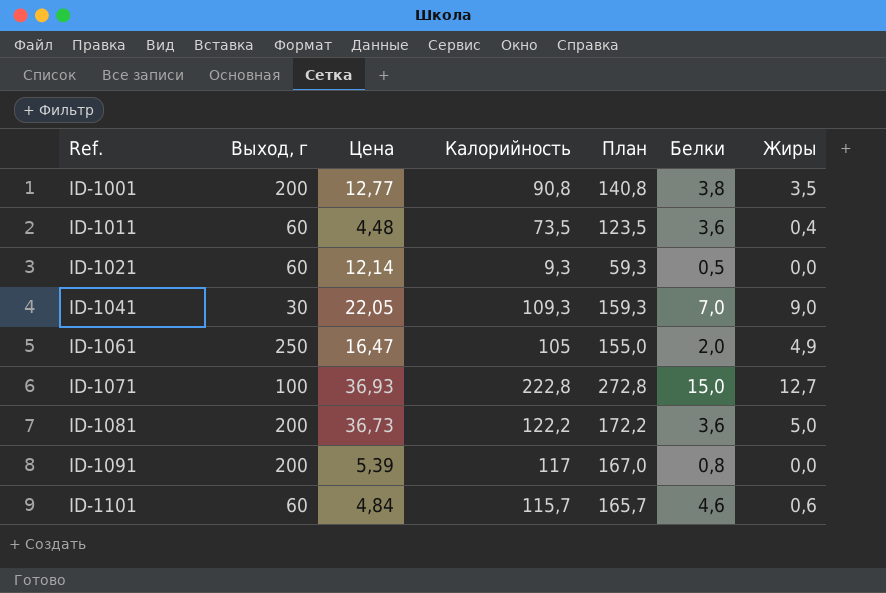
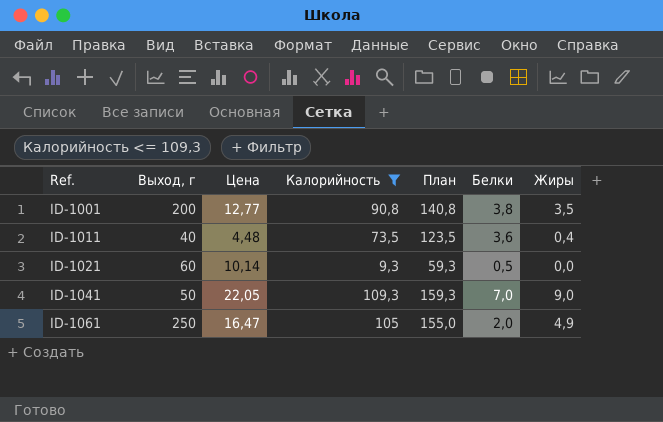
filter: none -> Калорийность <= 109,3
ID-1011 | Выход, г: 60 -> 40
ID-1021 | Цена: 12,14 -> 10,14
ID-1041 | Выход, г: 30 -> 50

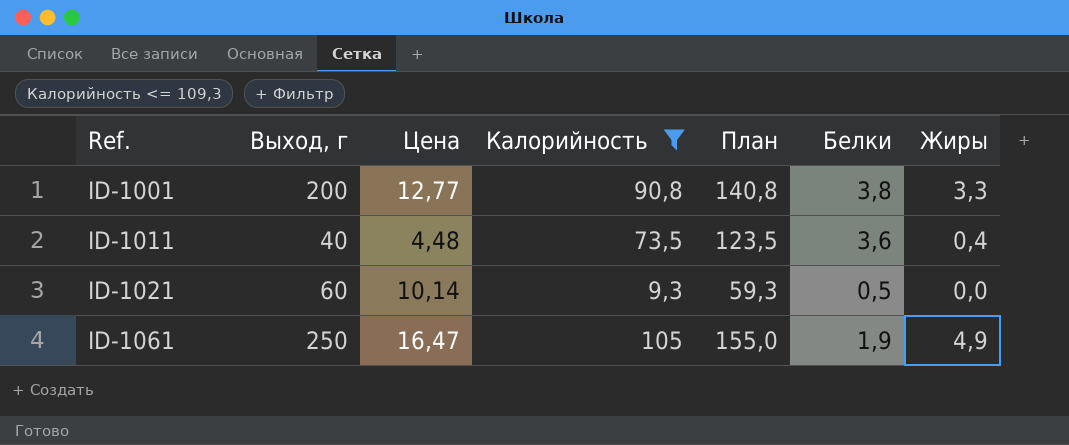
row ID-1041: 50 | 22,05 | 109,3 | 159,3 | 7,0 | 9,0 -> none
ID-1001 | Жиры: 3,5 -> 3,3
ID-1061 | Белки: 2,0 -> 1,9

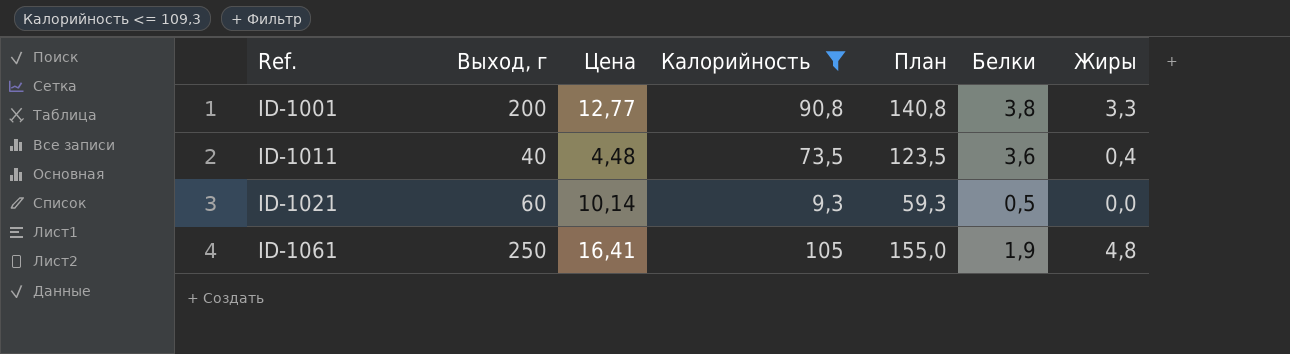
ID-1061 | Цена: 16,47 -> 16,41
ID-1061 | Жиры: 4,9 -> 4,8

